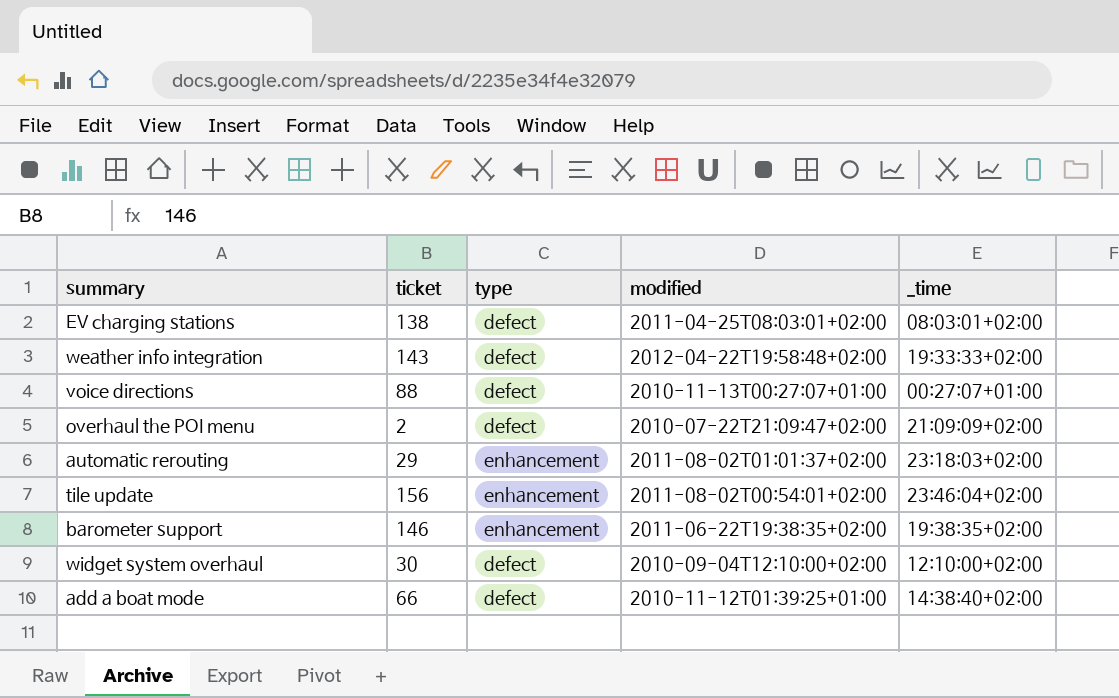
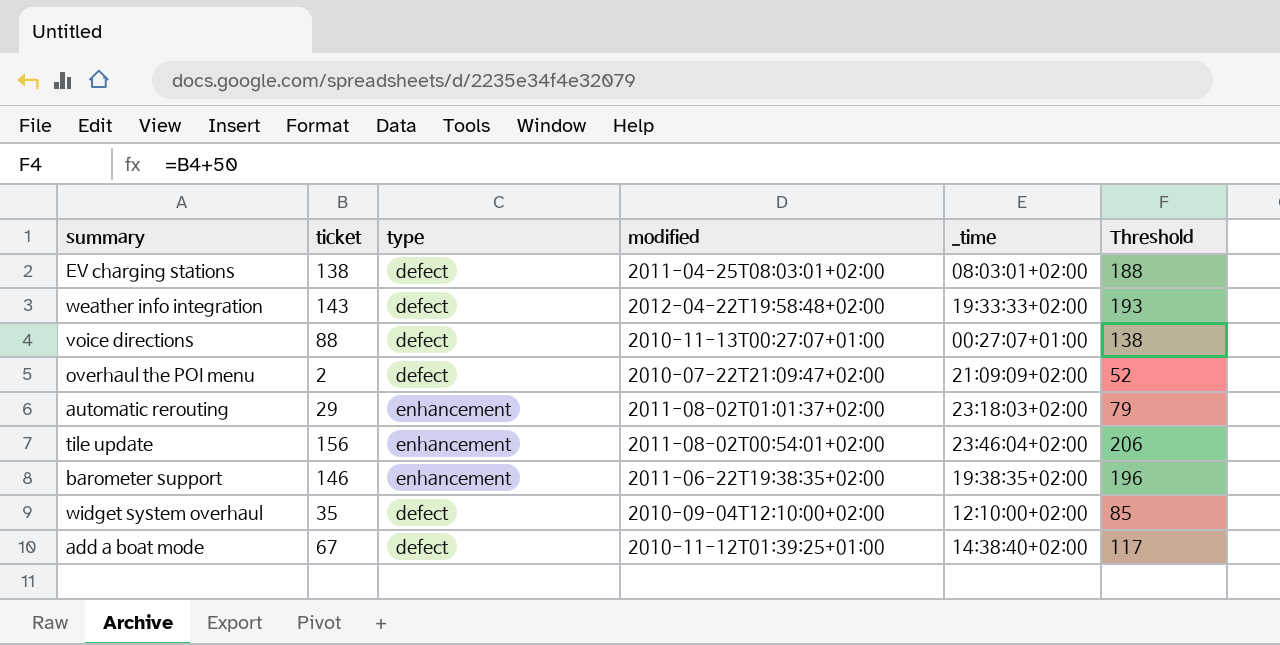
column Threshold | formula: none -> [ticket] + 50
widget system overhaul | ticket: 30 -> 35
add a boat mode | ticket: 66 -> 67

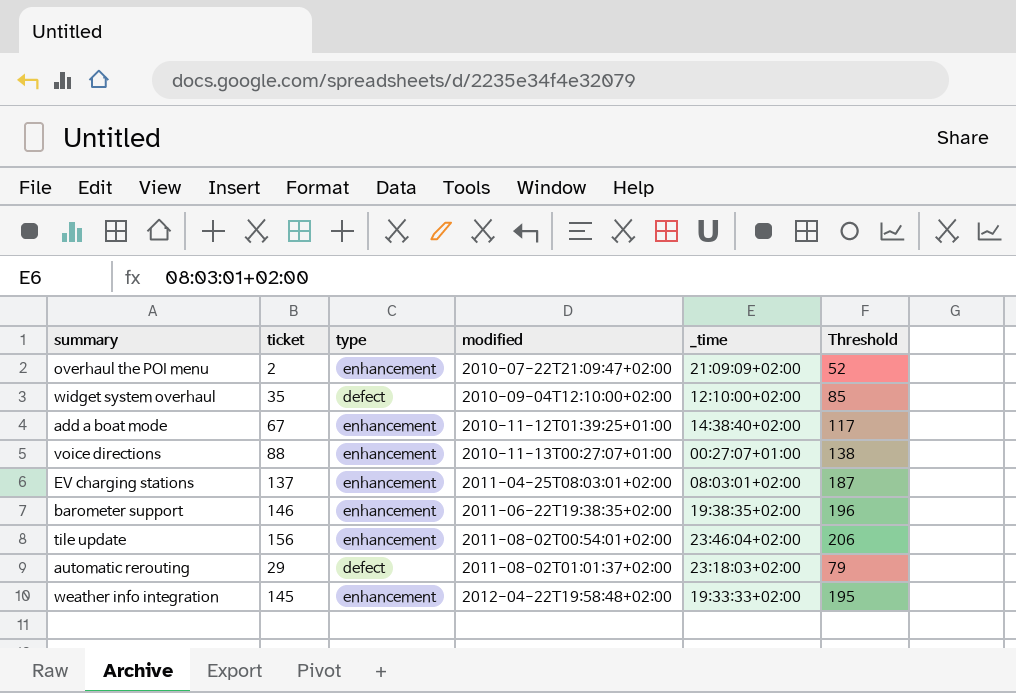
row order: none -> modified ascending
overhaul the POI menu | type: defect -> enhancement
add a boat mode | type: defect -> enhancement
voice directions | type: defect -> enhancement
EV charging stations | ticket: 138 -> 137
EV charging stations | type: defect -> enhancement
EV charging stations | Threshold: 188 -> 187
automatic rerouting | type: enhancement -> defect
weather info integration | ticket: 143 -> 145
weather info integration | type: defect -> enhancement
weather info integration | Threshold: 193 -> 195

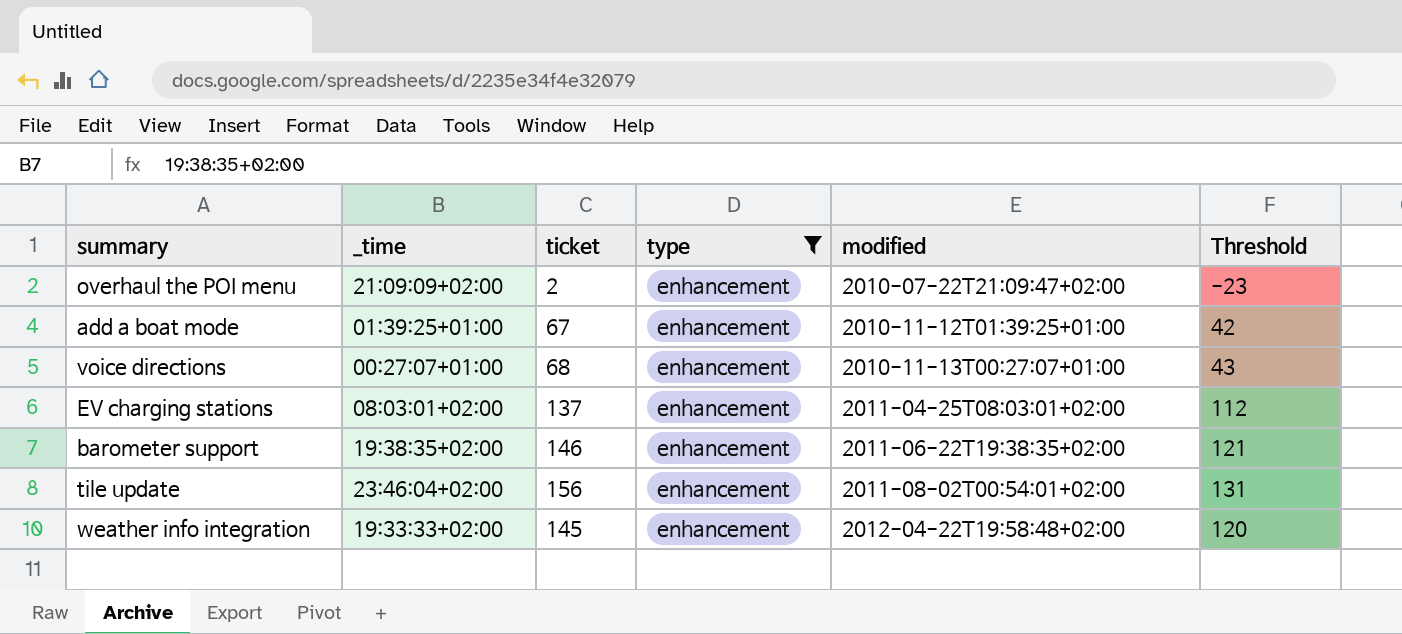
filter: none -> type = enhancement
column _time | position: 5 -> 2
column Threshold | formula: [ticket] + 50 -> [ticket] - 25
add a boat mode | _time: 14:38:40+02:00 -> 01:39:25+01:00
voice directions | ticket: 88 -> 68

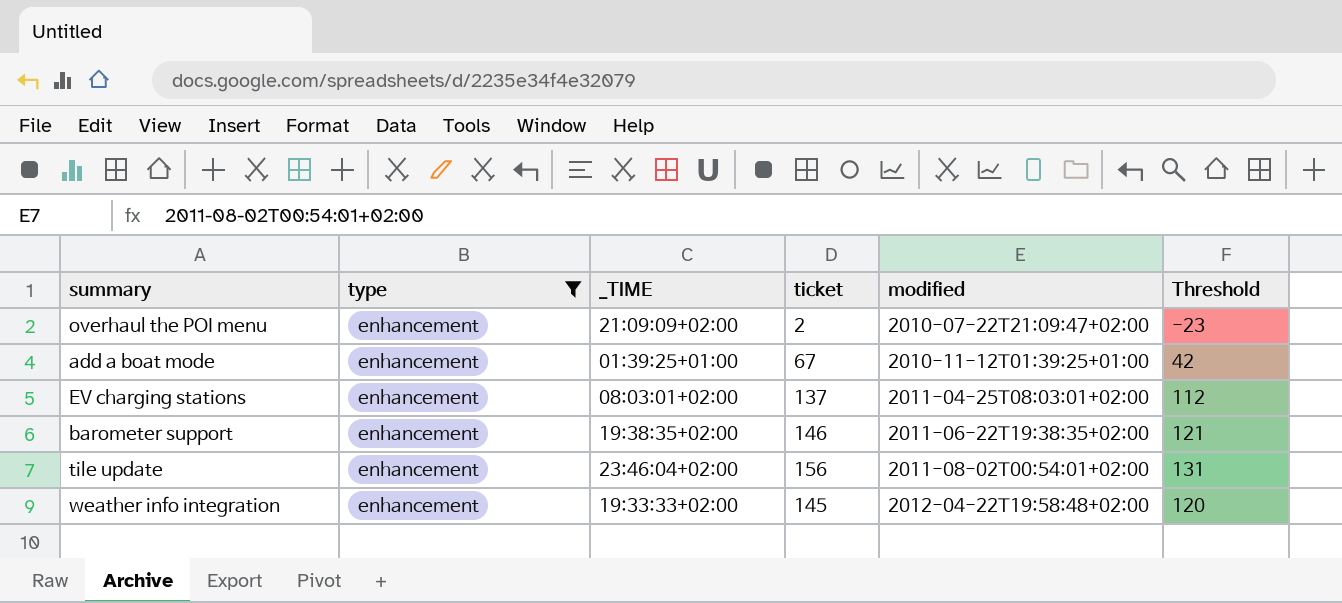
column type | position: 4 -> 2
column name: _time -> _TIME
row voice directions: 00:27:07+01:00 | 68 | enhancement | 2010-11-13T00:27:07+01:00 | 43 -> none

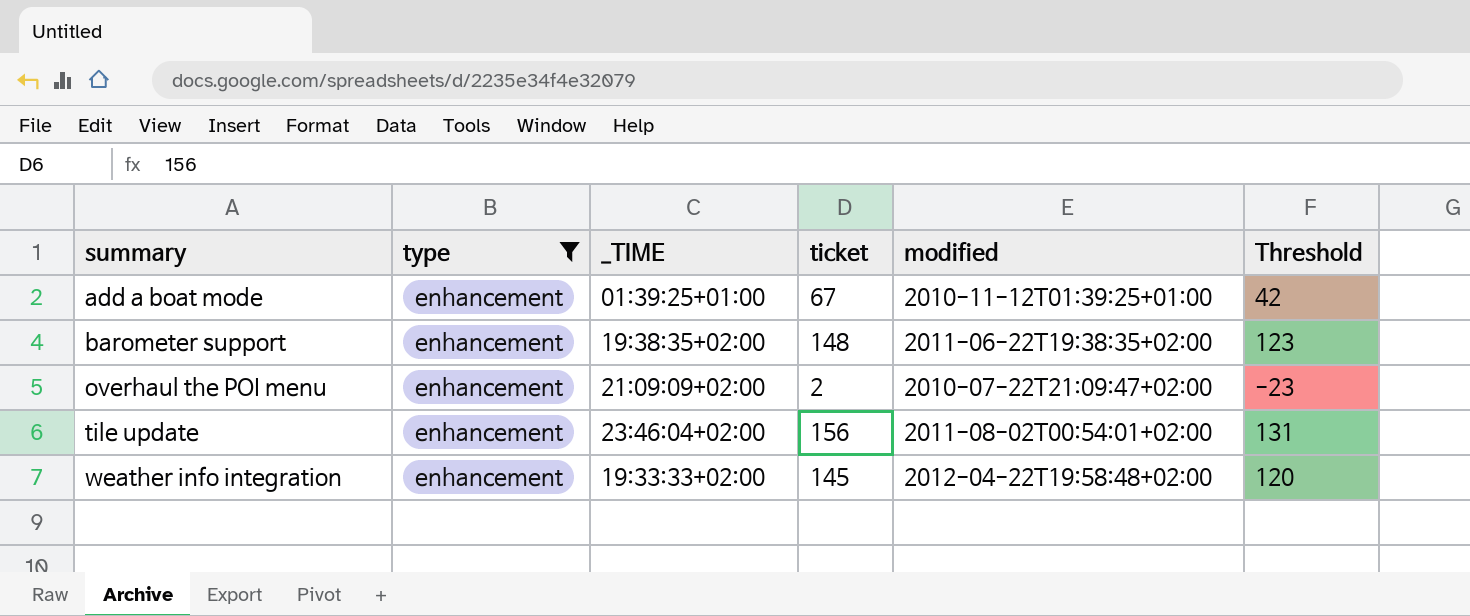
row order: modified ascending -> summary ascending
row EV charging stations: enhancement | 08:03:01+02:00 | 137 | 2011-04-25T08:03:01+02:00 | 112 -> none
barometer support | ticket: 146 -> 148
barometer support | Threshold: 121 -> 123

